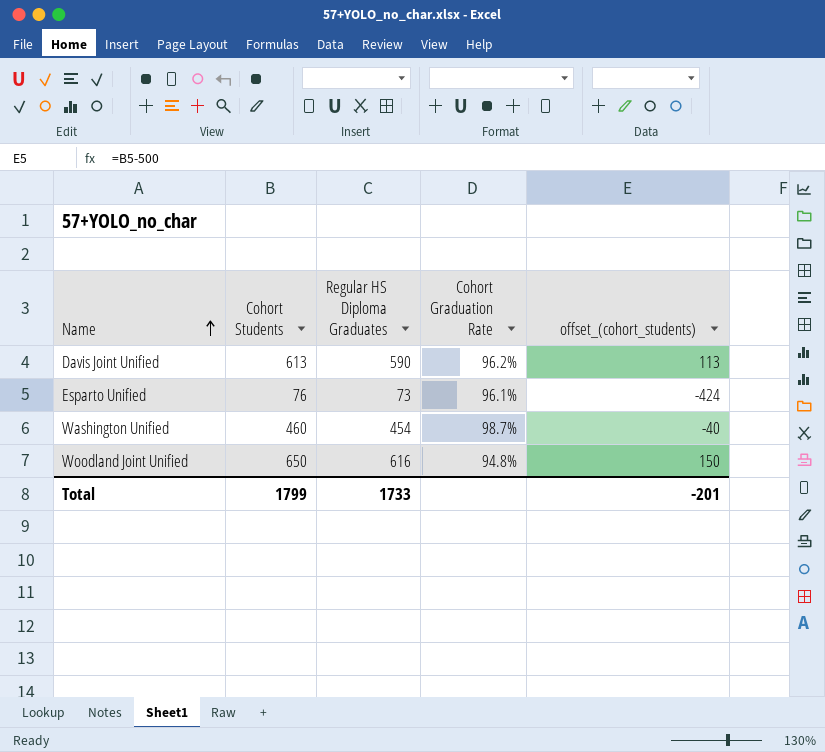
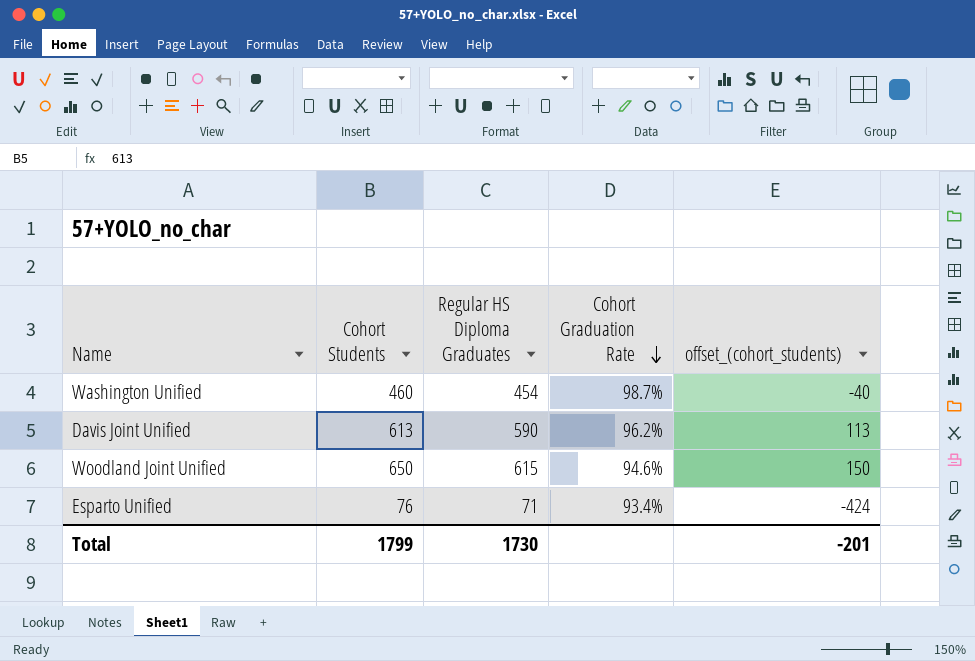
row order: Name ascending -> Cohort Graduation Rate descending
Woodland Joint Unified | Regular HS Diploma Graduates: 616 -> 615
Woodland Joint Unified | Cohort Graduation Rate: 94.8% -> 94.6%
Esparto Unified | Regular HS Diploma Graduates: 73 -> 71
Esparto Unified | Cohort Graduation Rate: 96.1% -> 93.4%
Total | Regular HS Diploma Graduates: 1733 -> 1730

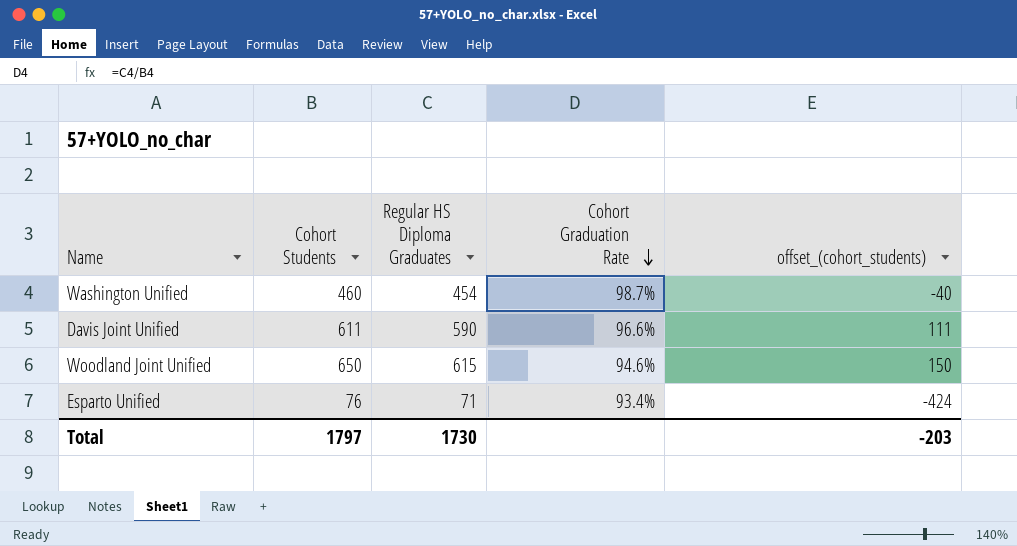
Davis Joint Unified | Cohort Students: 613 -> 611
Davis Joint Unified | Cohort Graduation Rate: 96.2% -> 96.6%
Davis Joint Unified | offset_(cohort_students): 113 -> 111
Total | Cohort Students: 1799 -> 1797
Total | offset_(cohort_students): -201 -> -203

